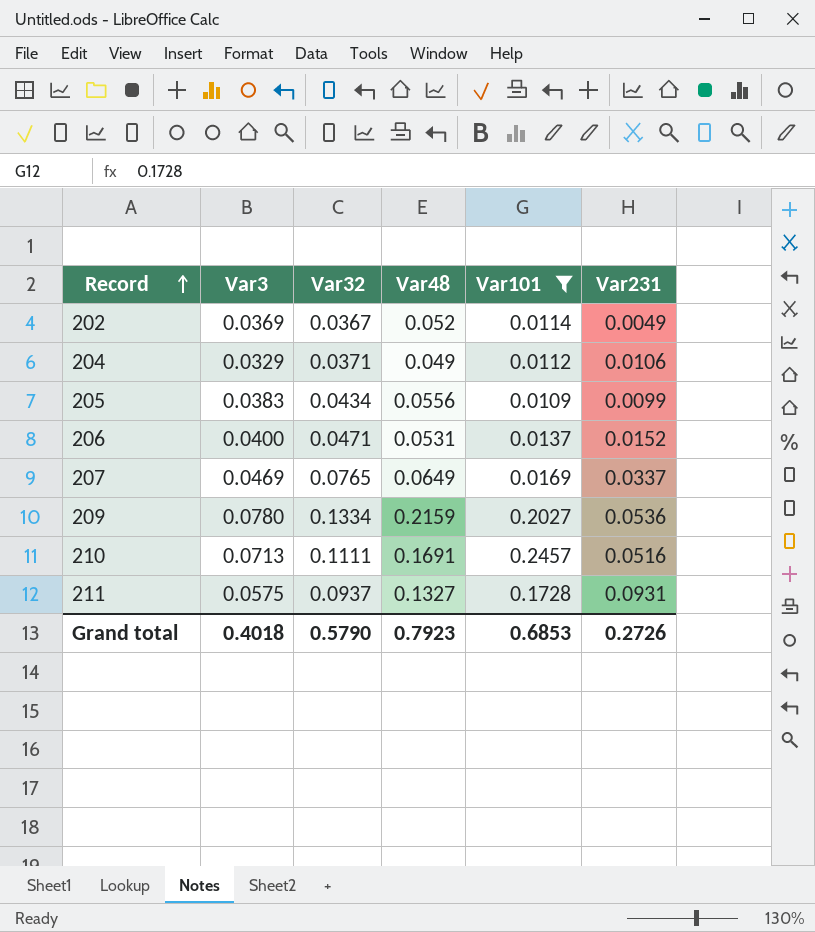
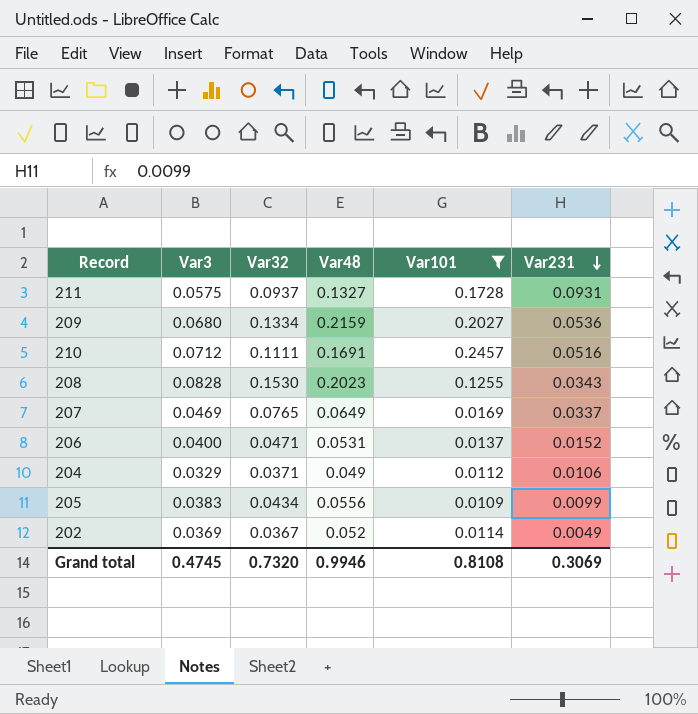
row order: Record ascending -> Var231 descending
209 | Var3: 0.0780 -> 0.0680
210 | Var3: 0.0713 -> 0.0712
row 208: none -> 0.0828 | 0.1530 | 0.2023 | 0.1255 | 0.0343
Grand total | Var3: 0.4018 -> 0.4745
Grand total | Var32: 0.5790 -> 0.7320
Grand total | Var48: 0.7923 -> 0.9946
Grand total | Var101: 0.6853 -> 0.8108
Grand total | Var231: 0.2726 -> 0.3069

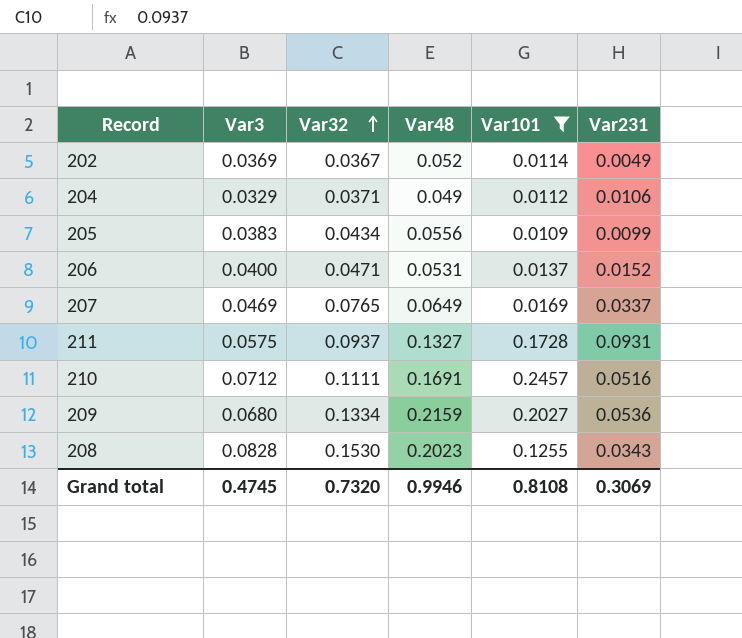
row order: Var231 descending -> Var32 ascending

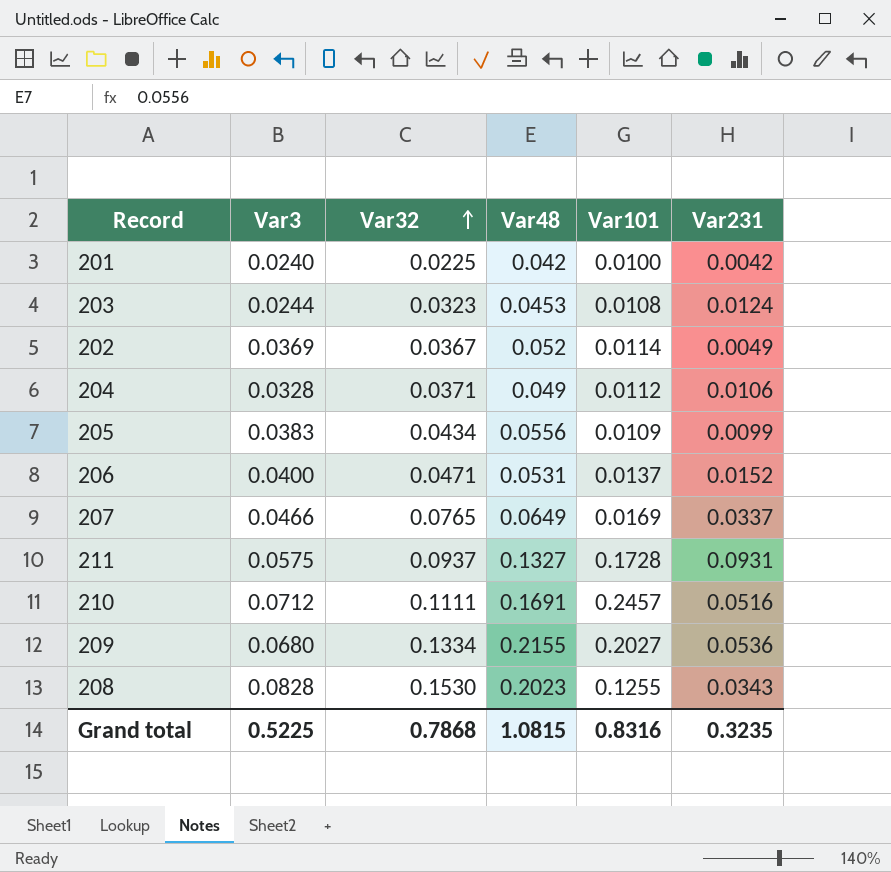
filter: Var101 >= 0.0109 -> none
204 | Var3: 0.0329 -> 0.0328
207 | Var3: 0.0469 -> 0.0466
209 | Var48: 0.2159 -> 0.2155
Grand total | Var3: 0.4745 -> 0.5225
Grand total | Var32: 0.7320 -> 0.7868
Grand total | Var48: 0.9946 -> 1.0815
Grand total | Var101: 0.8108 -> 0.8316
Grand total | Var231: 0.3069 -> 0.3235

